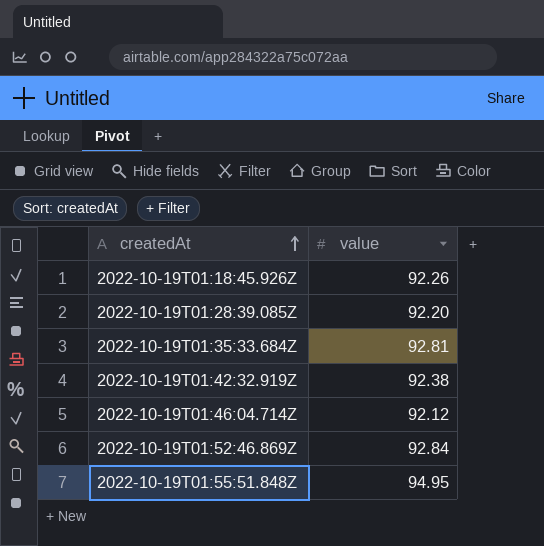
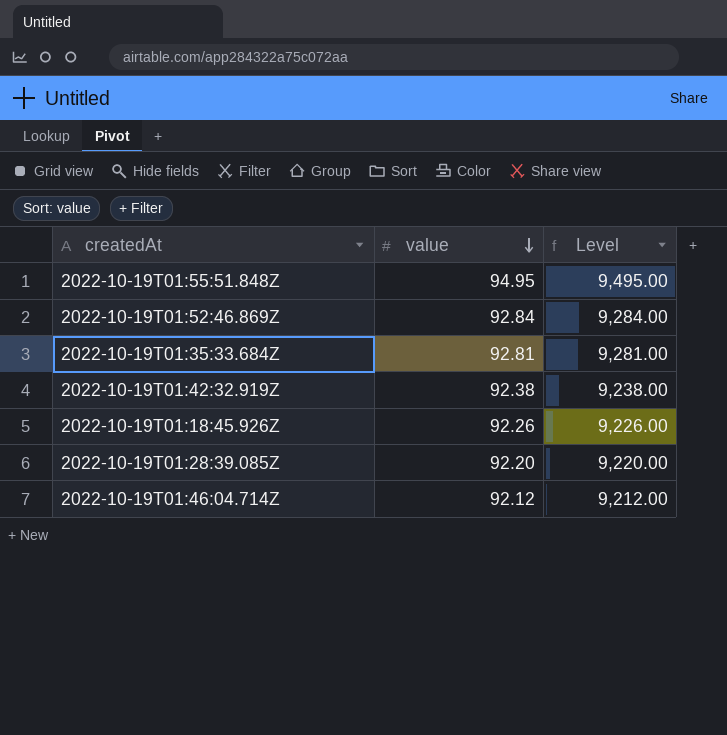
row order: createdAt ascending -> value descending
column Level | formula: none -> [value] * 100

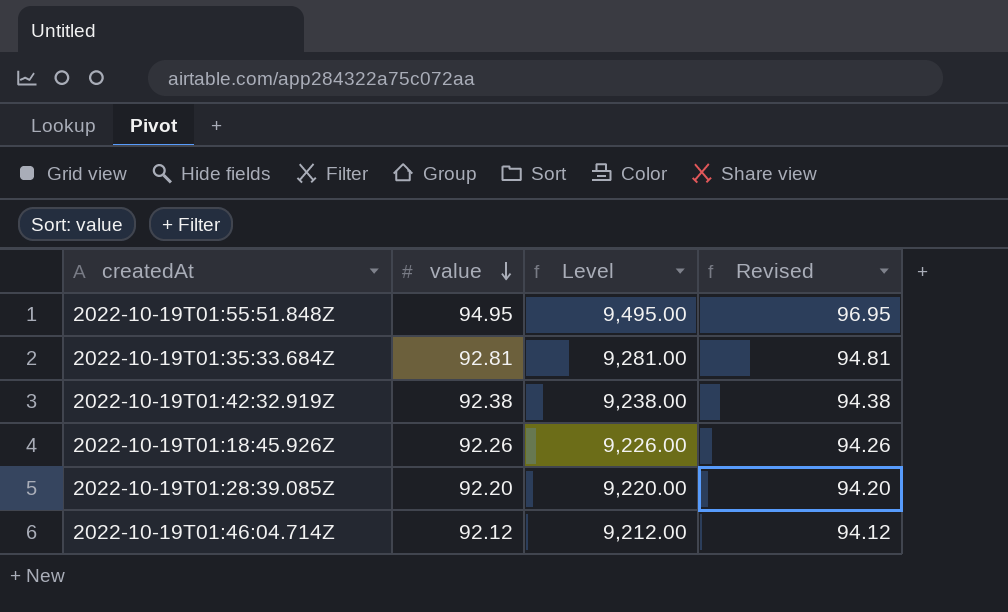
column Revised | formula: none -> [value] + 2
row 2022-10-19T01:52:46.869Z: 92.84 | 9,284.00 -> none

